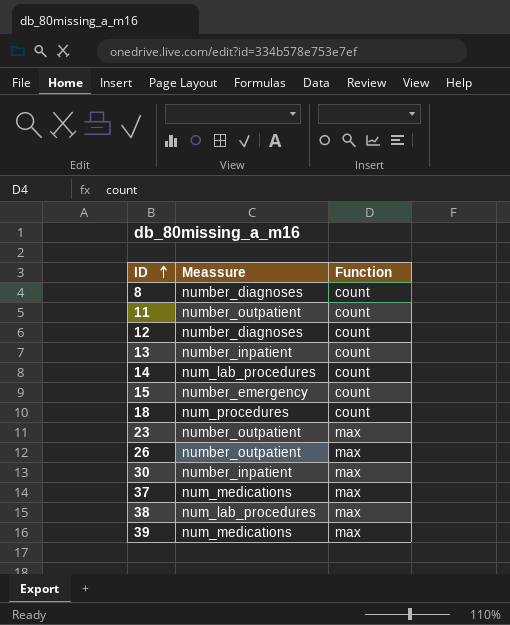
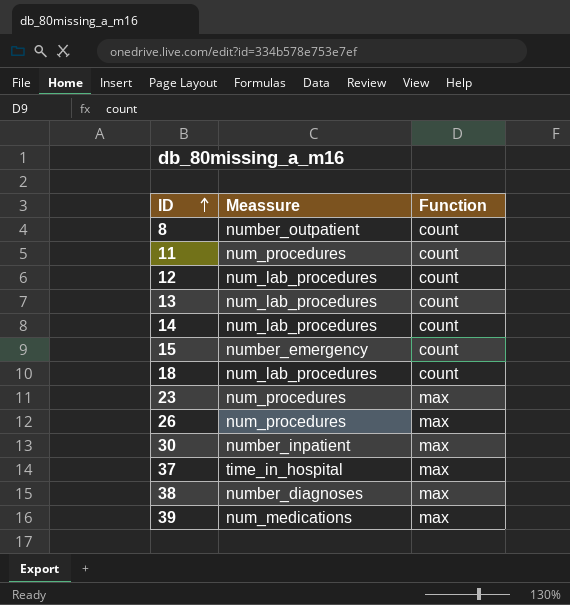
8 | Meassure: number_diagnoses -> number_outpatient
11 | Meassure: number_outpatient -> num_procedures
12 | Meassure: number_diagnoses -> num_lab_procedures
13 | Meassure: number_inpatient -> num_lab_procedures
18 | Meassure: num_procedures -> num_lab_procedures
23 | Meassure: number_outpatient -> num_procedures
26 | Meassure: number_outpatient -> num_procedures
37 | Meassure: num_medications -> time_in_hospital
38 | Meassure: num_lab_procedures -> number_diagnoses

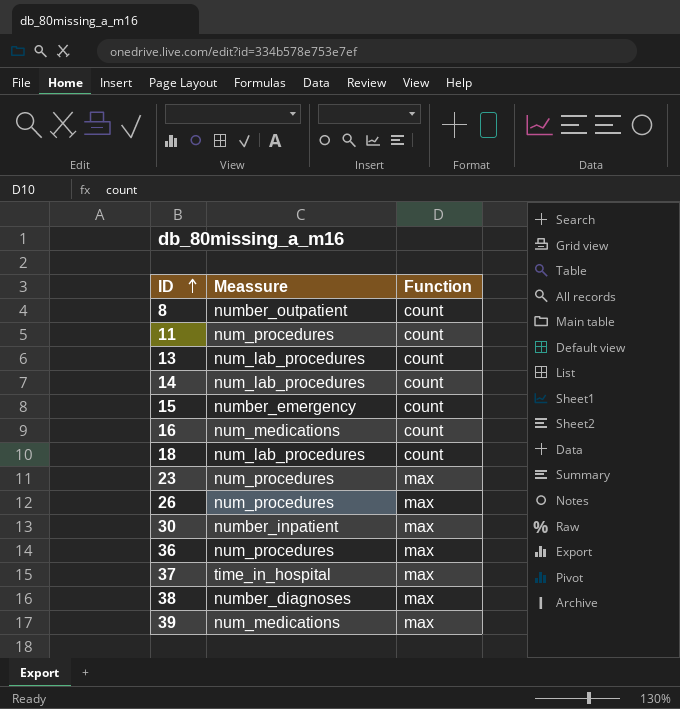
row 12: num_lab_procedures | count -> none
row 16: none -> num_medications | count
row 36: none -> num_procedures | max

